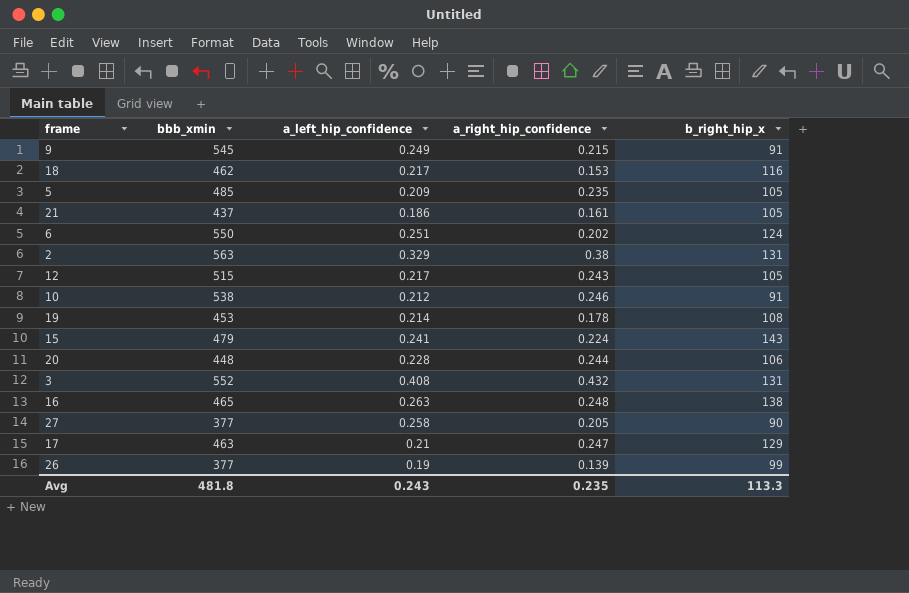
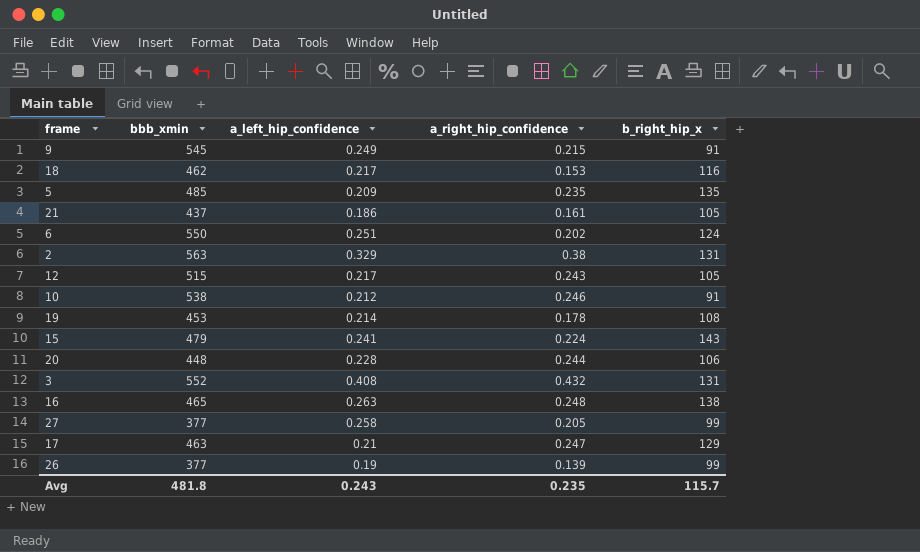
5 | b_right_hip_x: 105 -> 135
27 | b_right_hip_x: 90 -> 99
Avg | b_right_hip_x: 113.3 -> 115.7

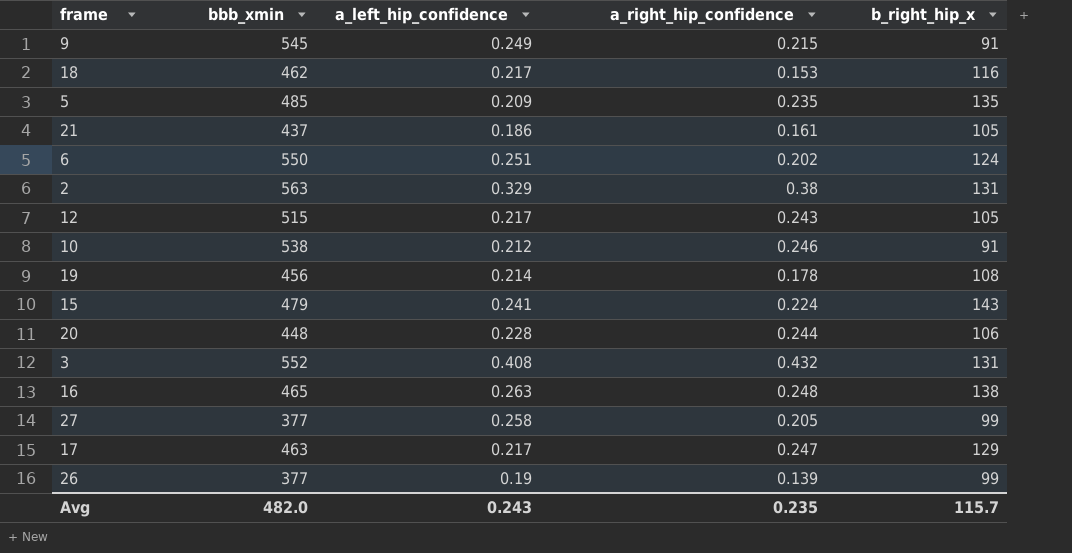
19 | bbb_xmin: 453 -> 456
17 | a_left_hip_confidence: 0.21 -> 0.217
Avg | bbb_xmin: 481.8 -> 482.0

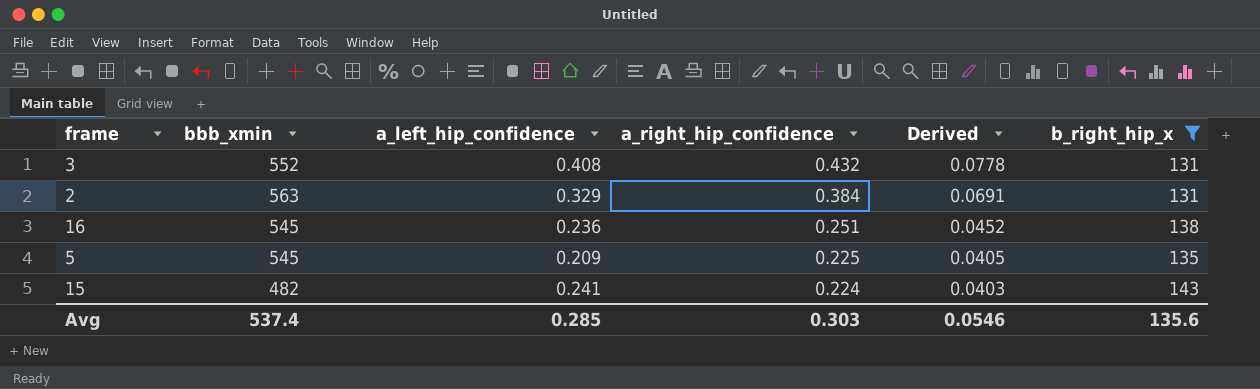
filter: none -> b_right_hip_x >= 131
row order: none -> a_right_hip_confidence descending
column Derived | formula: none -> [a_right_hip_confidence] * 0.18
2 | a_right_hip_confidence: 0.38 -> 0.384
16 | bbb_xmin: 465 -> 545
16 | a_left_hip_confidence: 0.263 -> 0.236
16 | a_right_hip_confidence: 0.248 -> 0.251
5 | bbb_xmin: 485 -> 545
5 | a_right_hip_confidence: 0.235 -> 0.225
15 | bbb_xmin: 479 -> 482
Avg | bbb_xmin: 482.0 -> 537.4
Avg | a_left_hip_confidence: 0.243 -> 0.285
Avg | a_right_hip_confidence: 0.235 -> 0.303
Avg | b_right_hip_x: 115.7 -> 135.6

